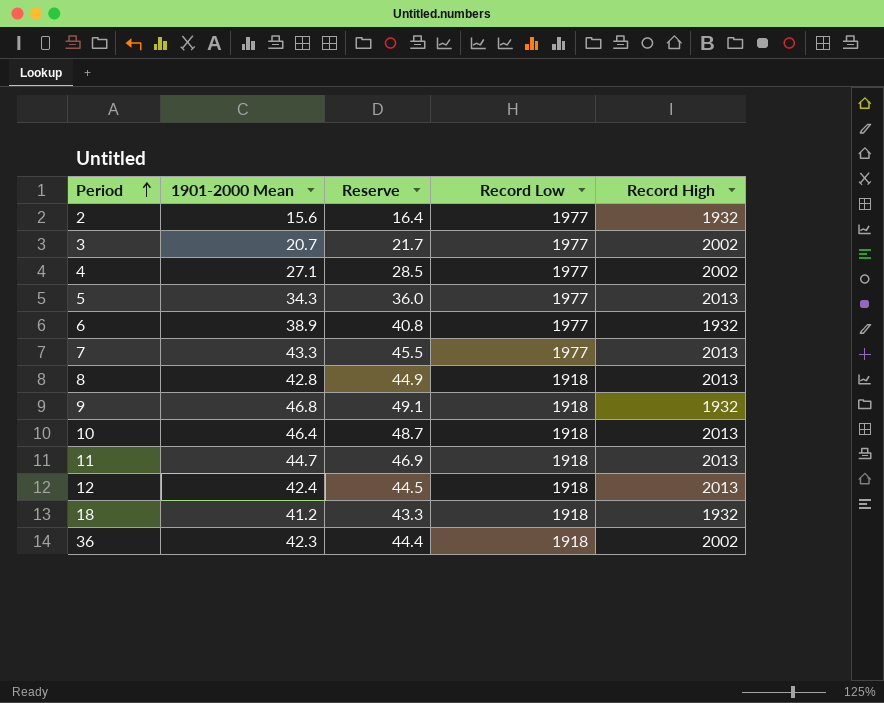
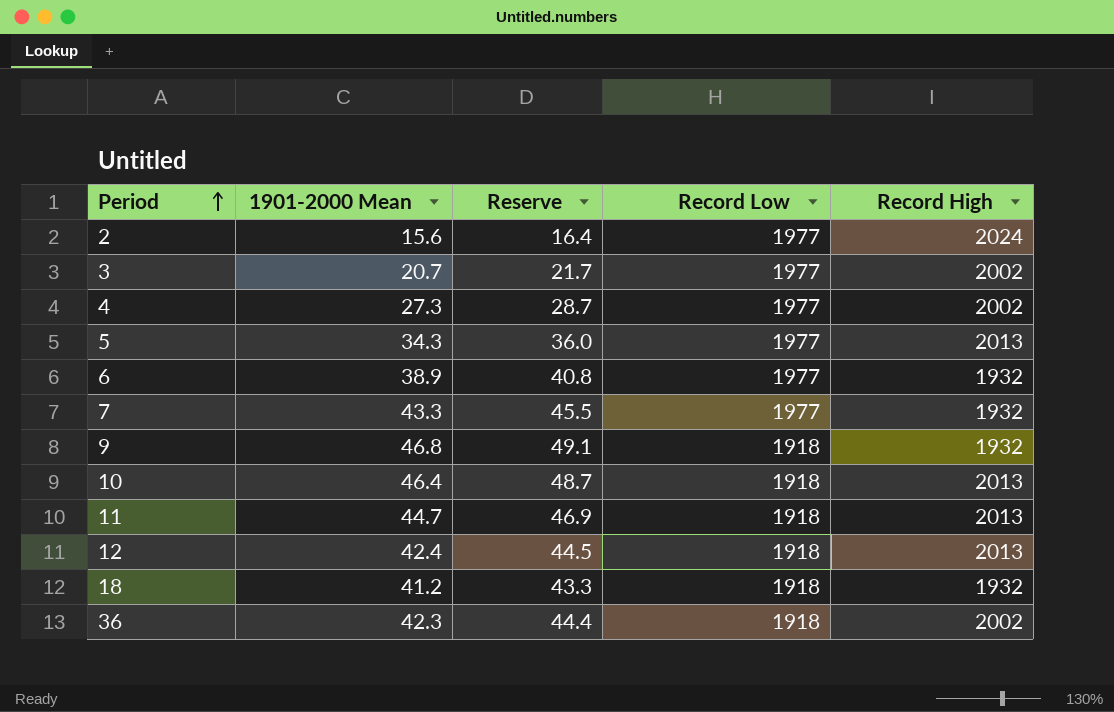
row 8: 42.8 | 44.9 | 1918 | 2013 -> none
2 | Record High: 1932 -> 2024
4 | 1901-2000 Mean: 27.1 -> 27.3
4 | Reserve: 28.5 -> 28.7
7 | Record High: 2013 -> 1932

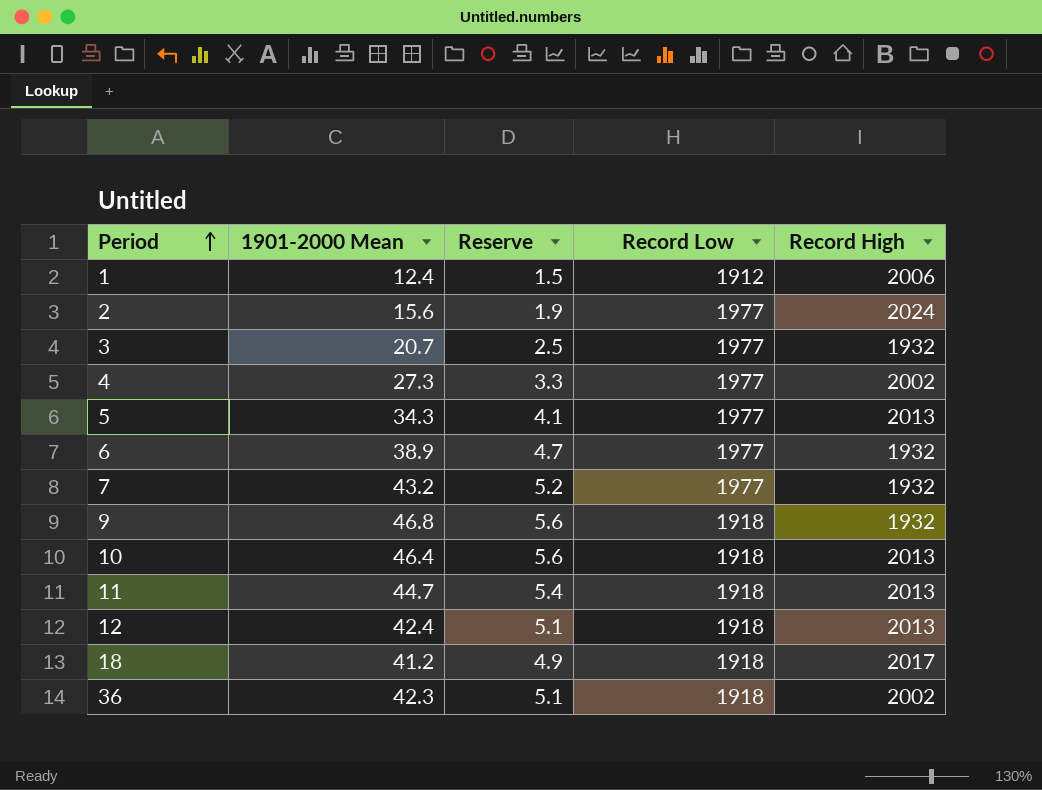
column Reserve | formula: [1901-2000 Mean] * 1.05 -> [1901-2000 Mean] * 0.12
row 1: none -> 12.4 | 1.5 | 1912 | 2006
3 | Record High: 2002 -> 1932
7 | 1901-2000 Mean: 43.3 -> 43.2
18 | Record High: 1932 -> 2017

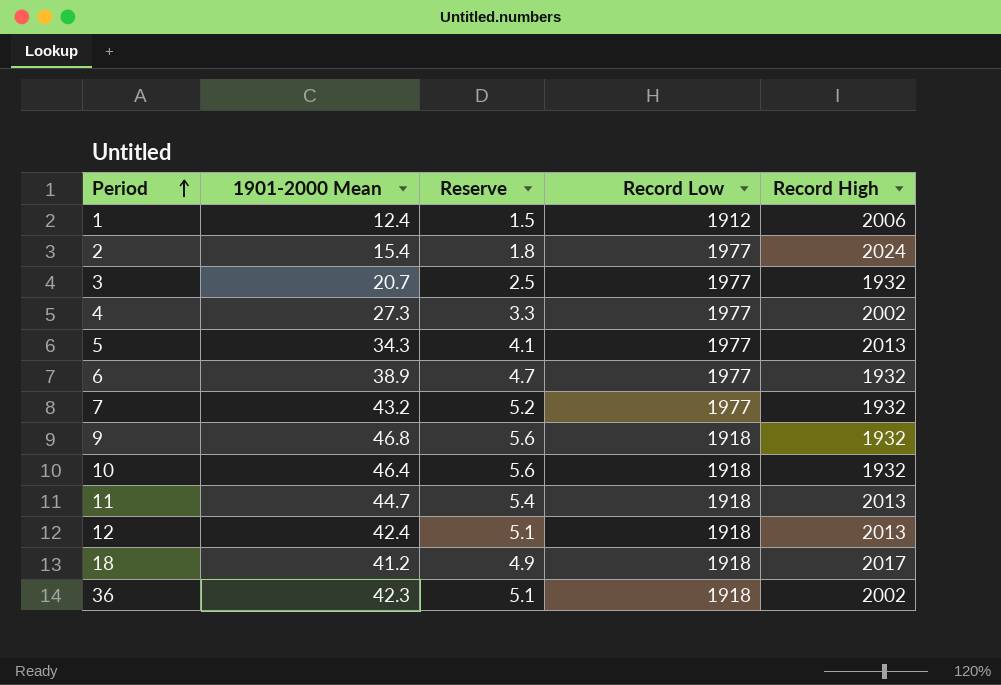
2 | 1901-2000 Mean: 15.6 -> 15.4
2 | Reserve: 1.9 -> 1.8
10 | Record High: 2013 -> 1932

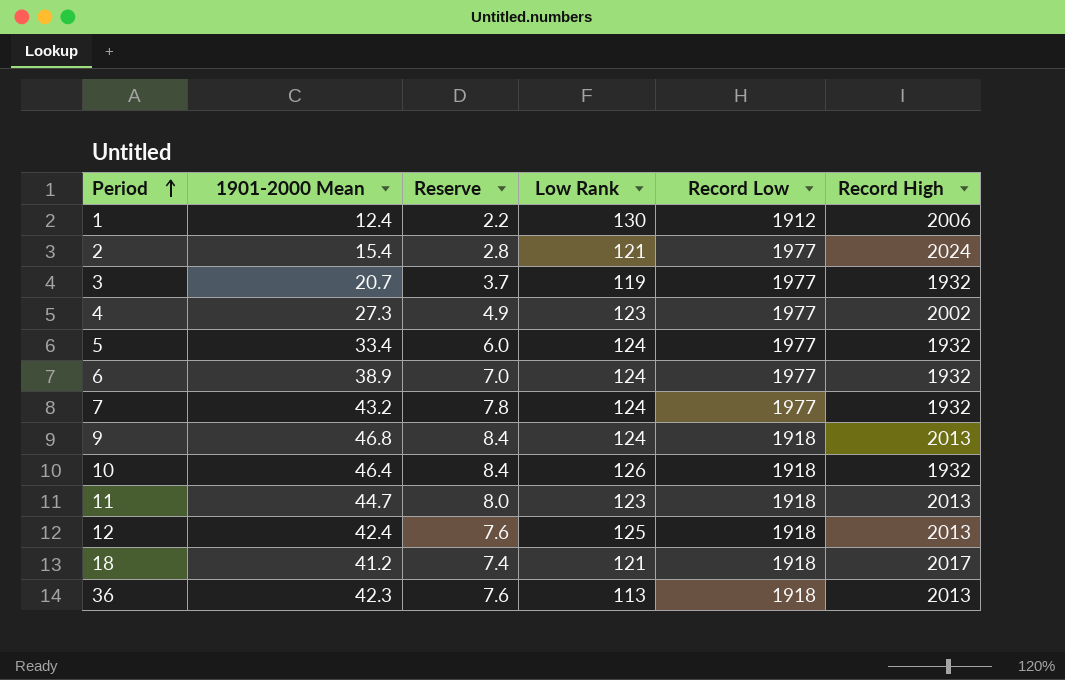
column Reserve | formula: [1901-2000 Mean] * 0.12 -> [1901-2000 Mean] * 0.18
column Low Rank | position: none -> 4
5 | 1901-2000 Mean: 34.3 -> 33.4
5 | Record High: 2013 -> 1932
9 | Record High: 1932 -> 2013
36 | Record High: 2002 -> 2013

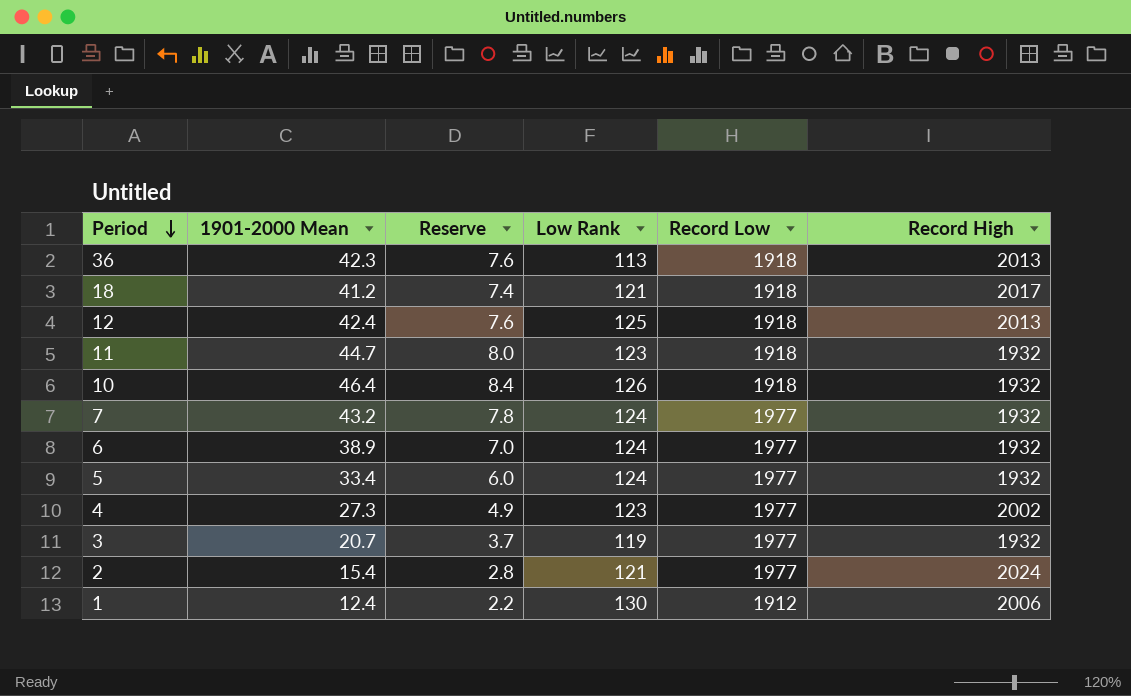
row order: Period ascending -> Period descending
row 9: 46.8 | 8.4 | 124 | 1918 | 2013 -> none
11 | Record High: 2013 -> 1932

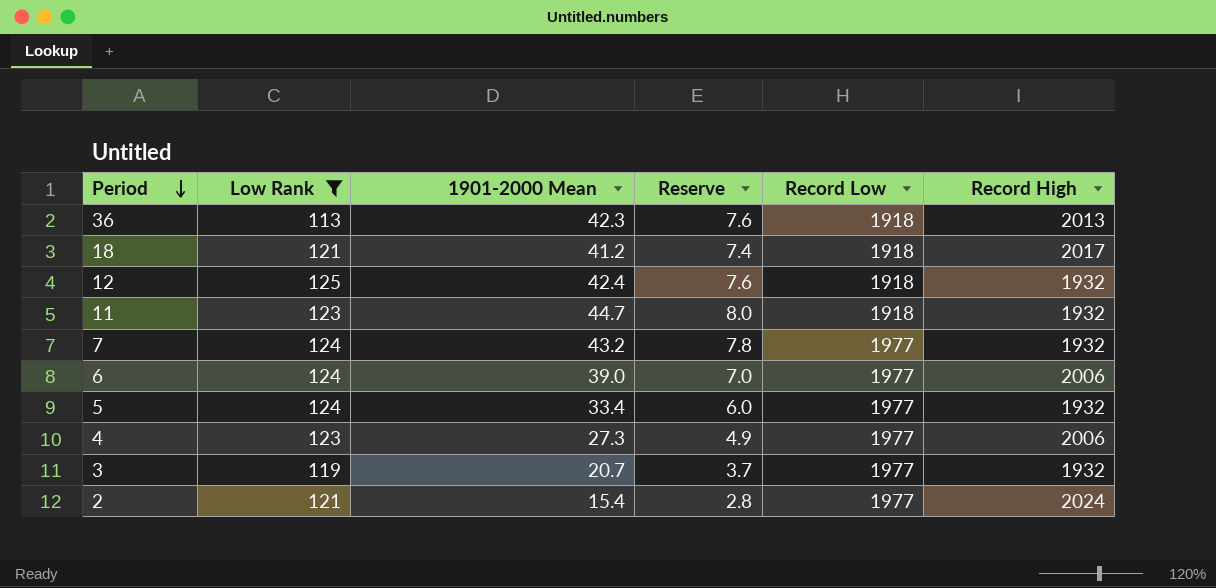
filter: none -> Low Rank <= 125
column Low Rank | position: 4 -> 2
12 | Record High: 2013 -> 1932
6 | 1901-2000 Mean: 38.9 -> 39.0
6 | Record High: 1932 -> 2006
4 | Record High: 2002 -> 2006

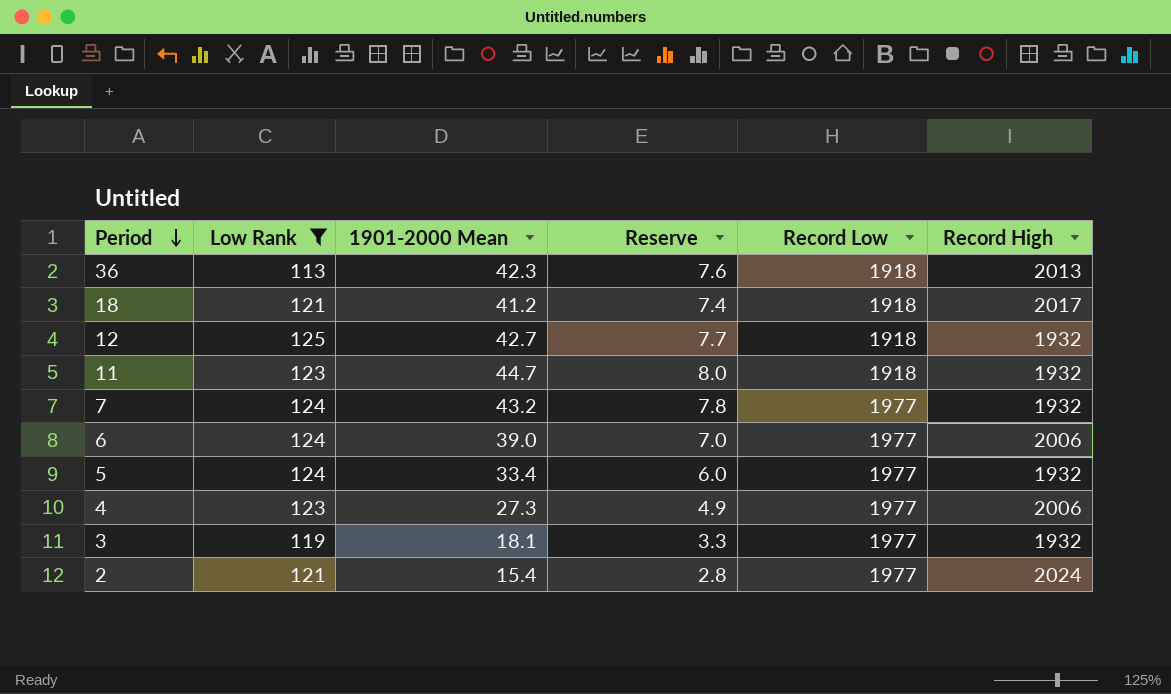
12 | 1901-2000 Mean: 42.4 -> 42.7
12 | Reserve: 7.6 -> 7.7
3 | 1901-2000 Mean: 20.7 -> 18.1
3 | Reserve: 3.7 -> 3.3

